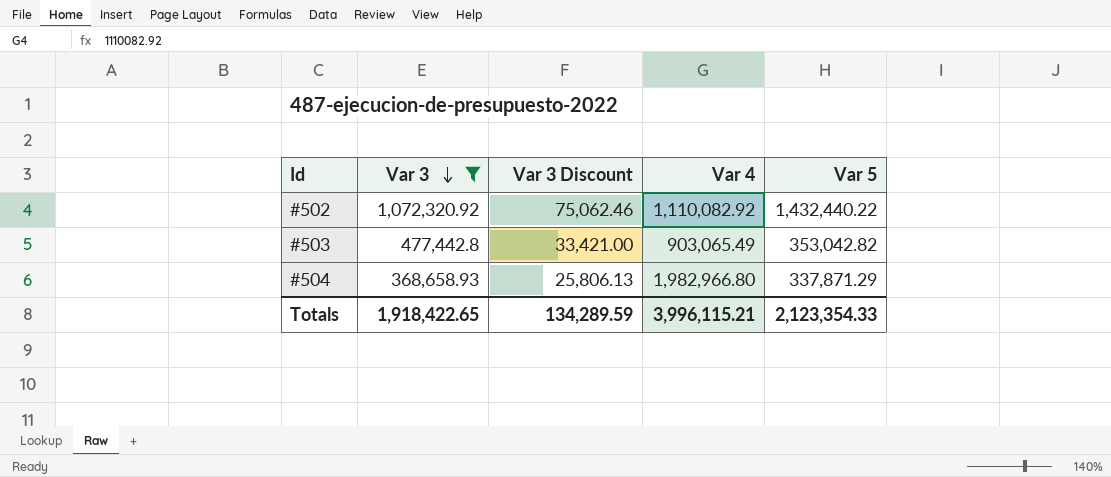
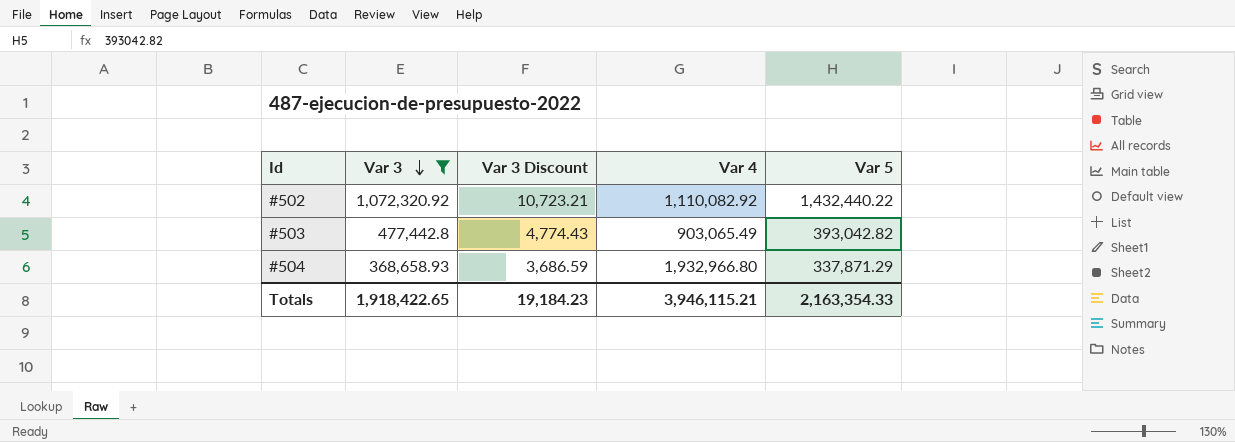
column Var 3 Discount | formula: [Var 3] * 0.07 -> [Var 3] * 0.01
#503 | Var 5: 353,042.82 -> 393,042.82
#504 | Var 4: 1,982,966.80 -> 1,932,966.80
Totals | Var 3 Discount: 134,289.59 -> 19,184.23
Totals | Var 4: 3,996,115.21 -> 3,946,115.21
Totals | Var 5: 2,123,354.33 -> 2,163,354.33

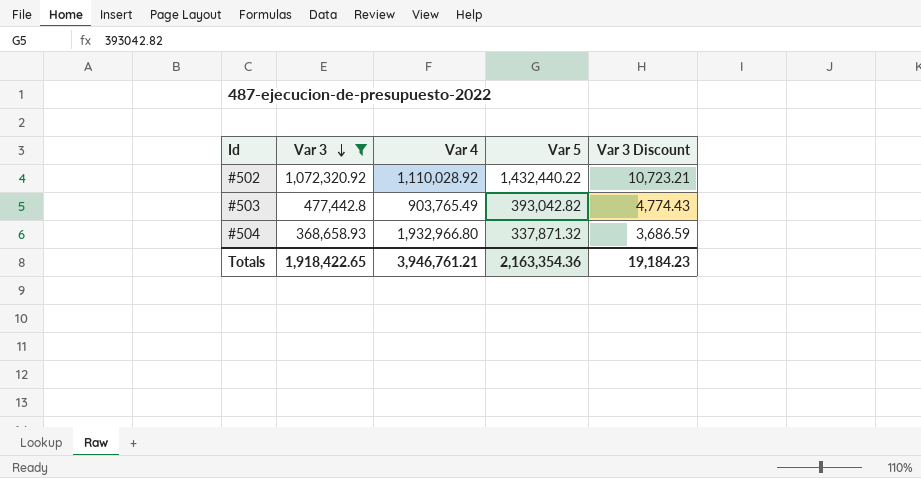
column Var 3 Discount | position: 3 -> 5
#502 | Var 4: 1,110,082.92 -> 1,110,028.92
#503 | Var 4: 903,065.49 -> 903,765.49
#504 | Var 5: 337,871.29 -> 337,871.32
Totals | Var 4: 3,946,115.21 -> 3,946,761.21
Totals | Var 5: 2,163,354.33 -> 2,163,354.36

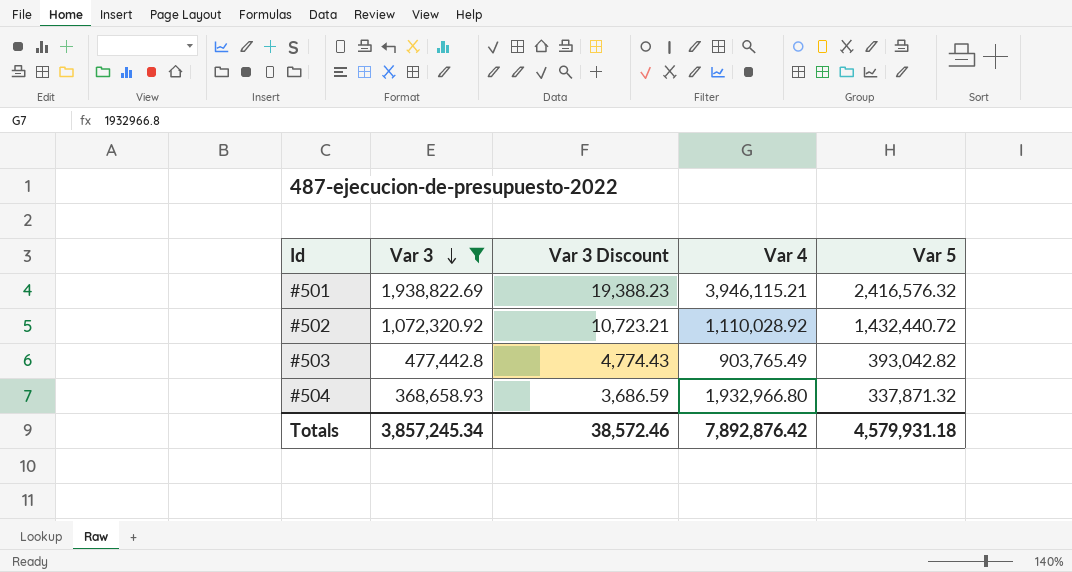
column Var 3 Discount | position: 5 -> 3
row #501: none -> 1,938,822.69 | 19,388.23 | 3,946,115.21 | 2,416,576.32
#502 | Var 5: 1,432,440.22 -> 1,432,440.72
Totals | Var 3: 1,918,422.65 -> 3,857,245.34
Totals | Var 3 Discount: 19,184.23 -> 38,572.46
Totals | Var 4: 3,946,761.21 -> 7,892,876.42
Totals | Var 5: 2,163,354.36 -> 4,579,931.18

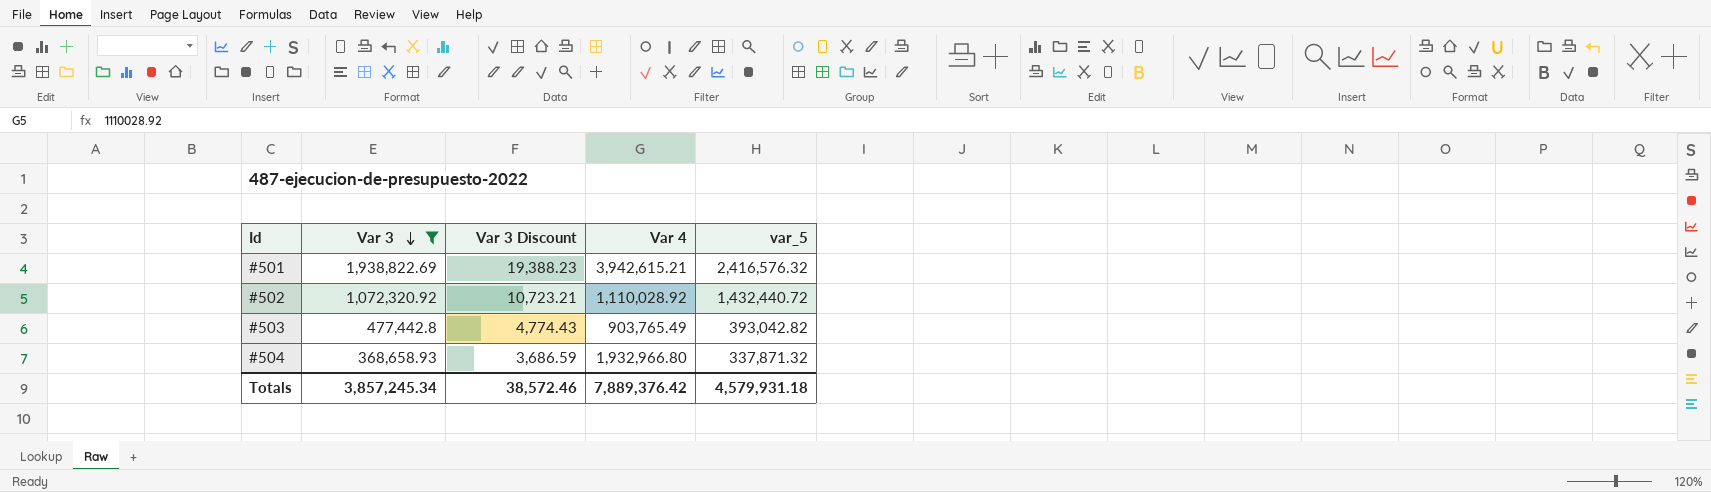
column name: Var 5 -> var_5
#501 | Var 4: 3,946,115.21 -> 3,942,615.21
Totals | Var 4: 7,892,876.42 -> 7,889,376.42

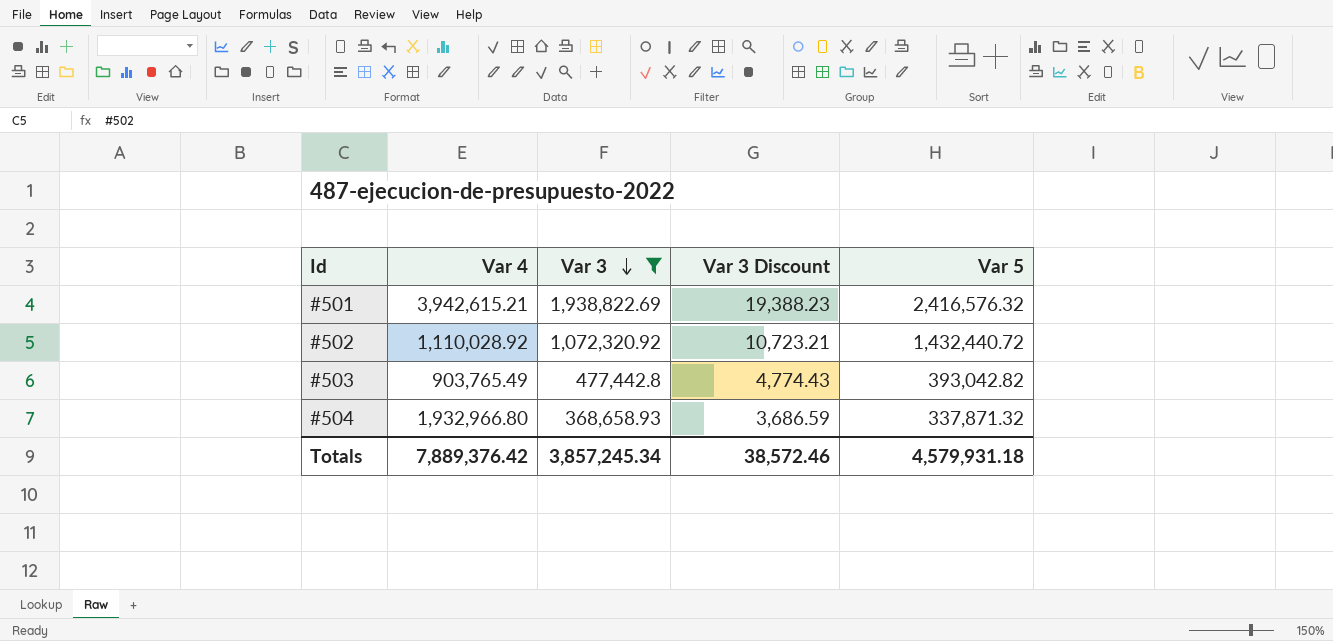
column Var 4 | position: 4 -> 2
column name: var_5 -> Var 5

